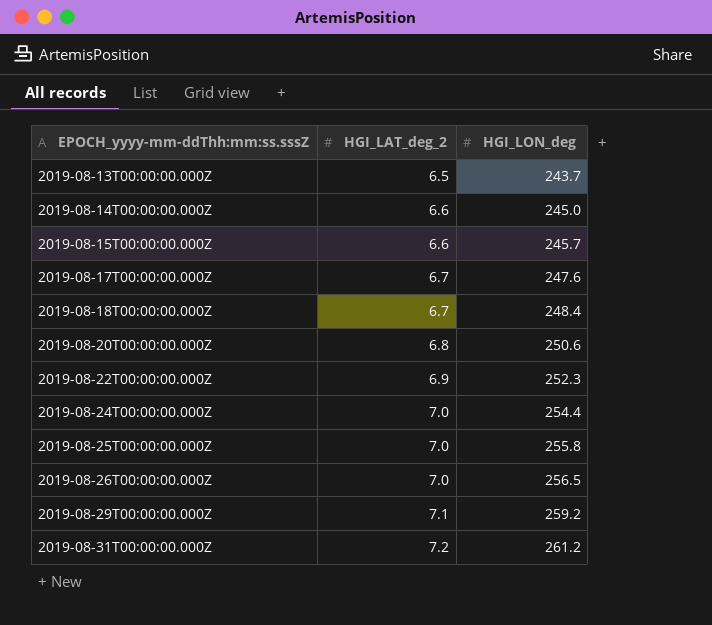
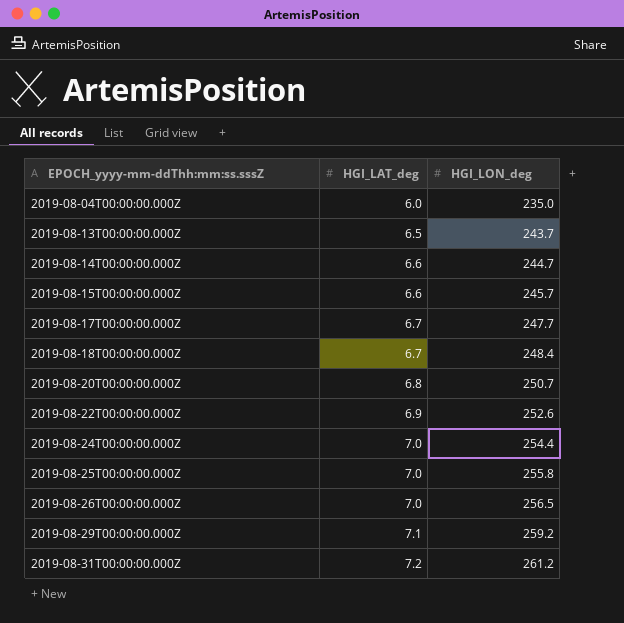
column name: HGI_LAT_deg_2 -> HGI_LAT_deg
row 2019-08-04T00:00:00.000Z: none -> 6.0 | 235.0
2019-08-14T00:00:00.000Z | HGI_LON_deg: 245.0 -> 244.7
2019-08-17T00:00:00.000Z | HGI_LON_deg: 247.6 -> 247.7
2019-08-20T00:00:00.000Z | HGI_LON_deg: 250.6 -> 250.7
2019-08-22T00:00:00.000Z | HGI_LON_deg: 252.3 -> 252.6

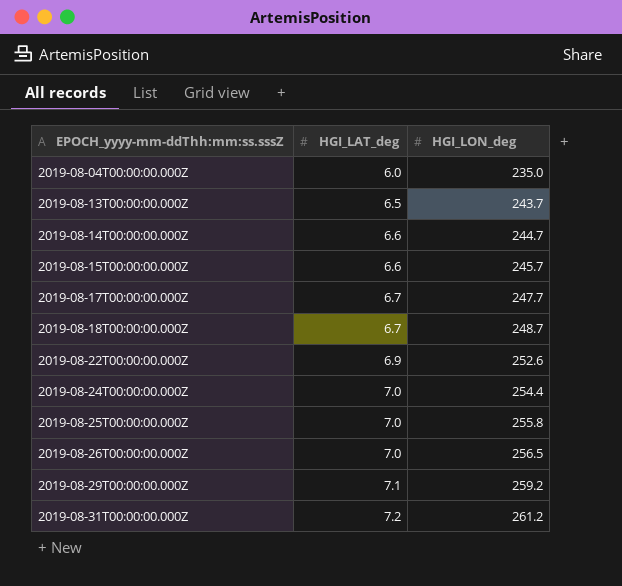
row 2019-08-20T00:00:00.000Z: 6.8 | 250.7 -> none
2019-08-18T00:00:00.000Z | HGI_LON_deg: 248.4 -> 248.7

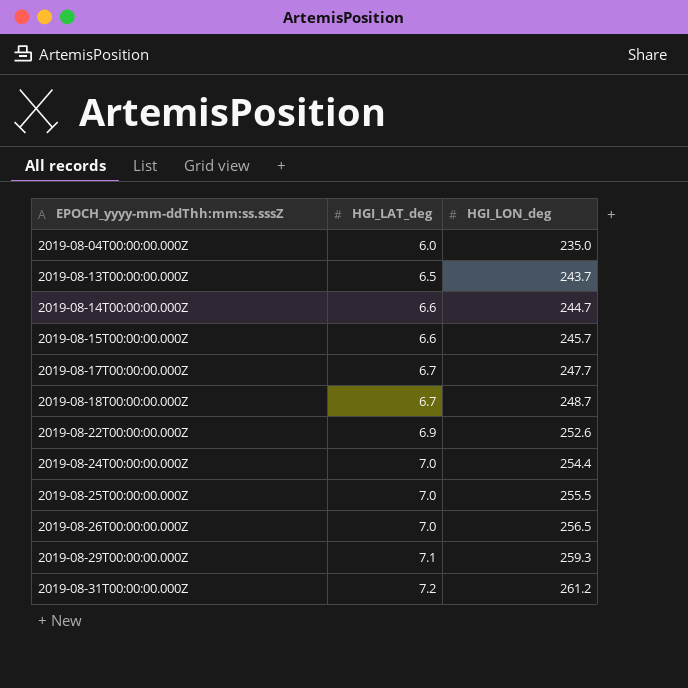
2019-08-25T00:00:00.000Z | HGI_LON_deg: 255.8 -> 255.5
2019-08-29T00:00:00.000Z | HGI_LON_deg: 259.2 -> 259.3

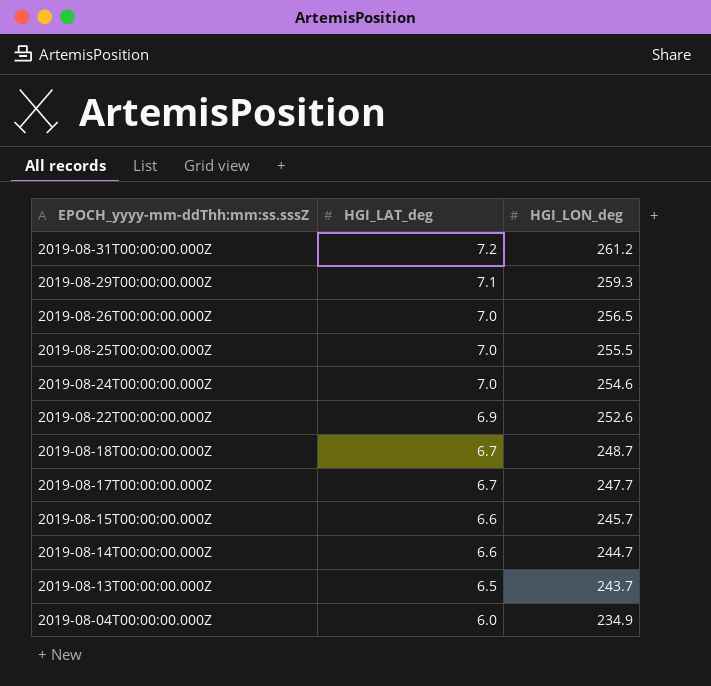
row order: EPOCH_yyyy-mm-ddThh:mm:ss.sssZ ascending -> EPOCH_yyyy-mm-ddThh:mm:ss.sssZ descending
2019-08-24T00:00:00.000Z | HGI_LON_deg: 254.4 -> 254.6
2019-08-04T00:00:00.000Z | HGI_LON_deg: 235.0 -> 234.9

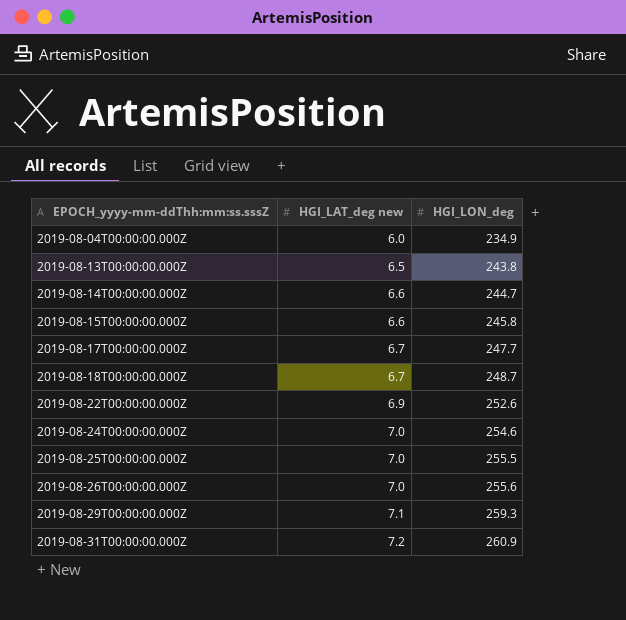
row order: EPOCH_yyyy-mm-ddThh:mm:ss.sssZ descending -> EPOCH_yyyy-mm-ddThh:mm:ss.sssZ ascending
column name: HGI_LAT_deg -> HGI_LAT_deg new
2019-08-13T00:00:00.000Z | HGI_LON_deg: 243.7 -> 243.8
2019-08-15T00:00:00.000Z | HGI_LON_deg: 245.7 -> 245.8
2019-08-26T00:00:00.000Z | HGI_LON_deg: 256.5 -> 255.6
2019-08-31T00:00:00.000Z | HGI_LON_deg: 261.2 -> 260.9

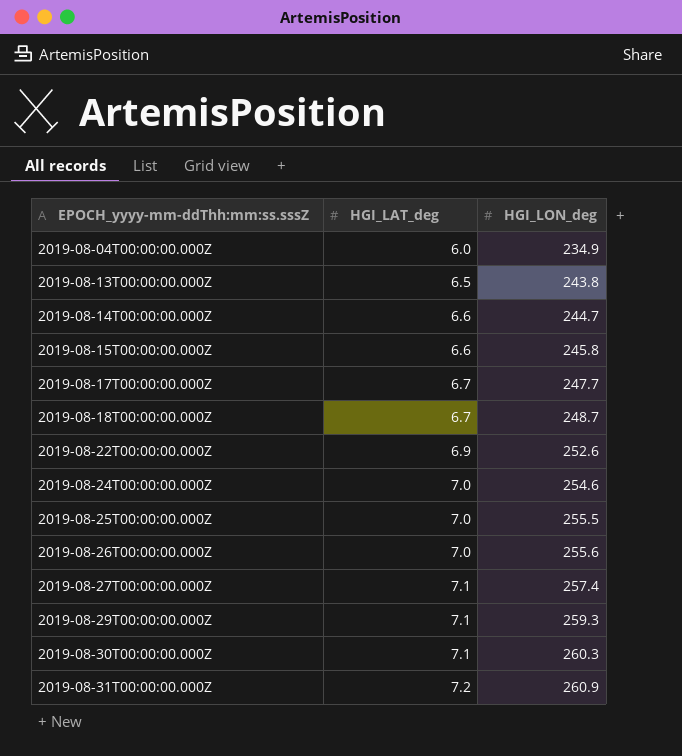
column name: HGI_LAT_deg new -> HGI_LAT_deg
row 2019-08-27T00:00:00.000Z: none -> 7.1 | 257.4
row 2019-08-30T00:00:00.000Z: none -> 7.1 | 260.3

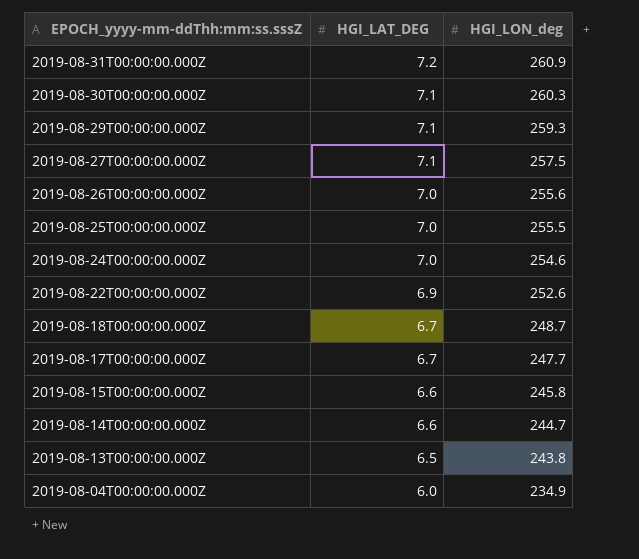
row order: EPOCH_yyyy-mm-ddThh:mm:ss.sssZ ascending -> EPOCH_yyyy-mm-ddThh:mm:ss.sssZ descending
column name: HGI_LAT_deg -> HGI_LAT_DEG
2019-08-27T00:00:00.000Z | HGI_LON_deg: 257.4 -> 257.5

